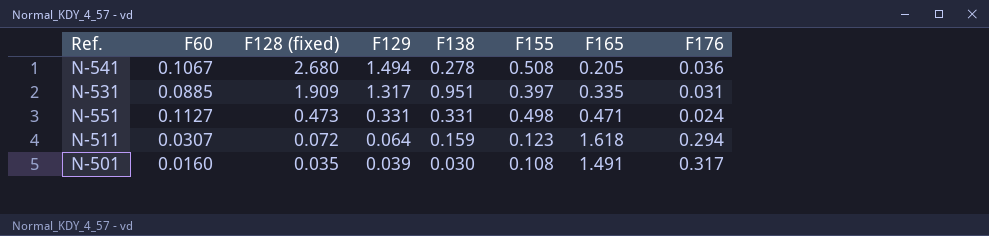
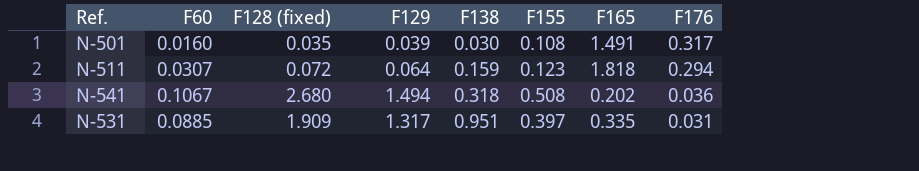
row order: F128 (fixed) descending -> F138 ascending
row N-551: 0.1127 | 0.473 | 0.331 | 0.331 | 0.498 | 0.471 | 0.024 -> none
N-511 | F165: 1.618 -> 1.818
N-541 | F138: 0.278 -> 0.318
N-541 | F165: 0.205 -> 0.202

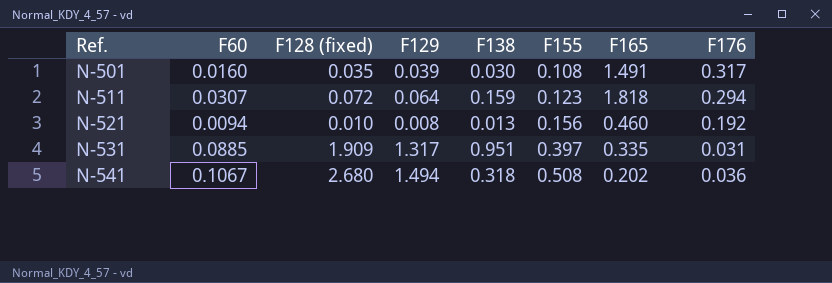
row order: F138 ascending -> Ref. ascending
row N-521: none -> 0.0094 | 0.010 | 0.008 | 0.013 | 0.156 | 0.460 | 0.192

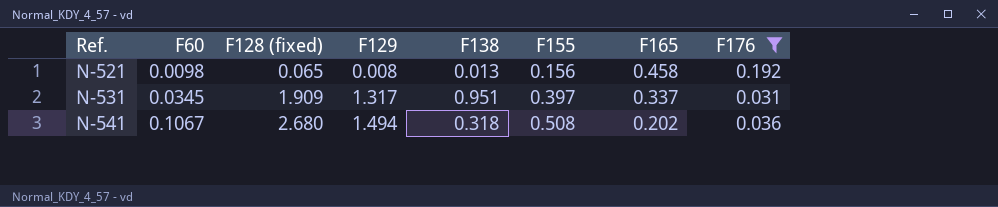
filter: none -> F176 <= 0.192
N-521 | F60: 0.0094 -> 0.0098
N-521 | F128 (fixed): 0.010 -> 0.065
N-521 | F165: 0.460 -> 0.458
N-531 | F60: 0.0885 -> 0.0345
N-531 | F165: 0.335 -> 0.337

